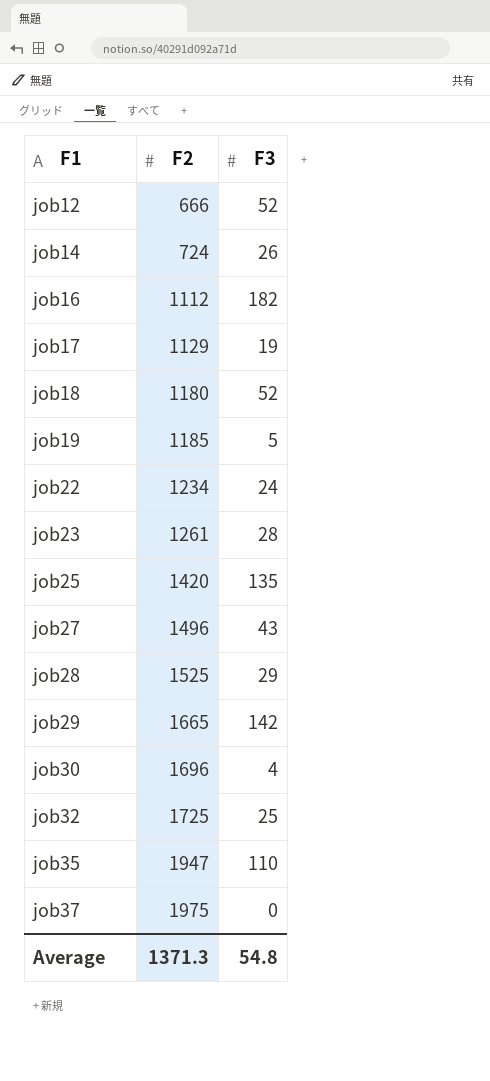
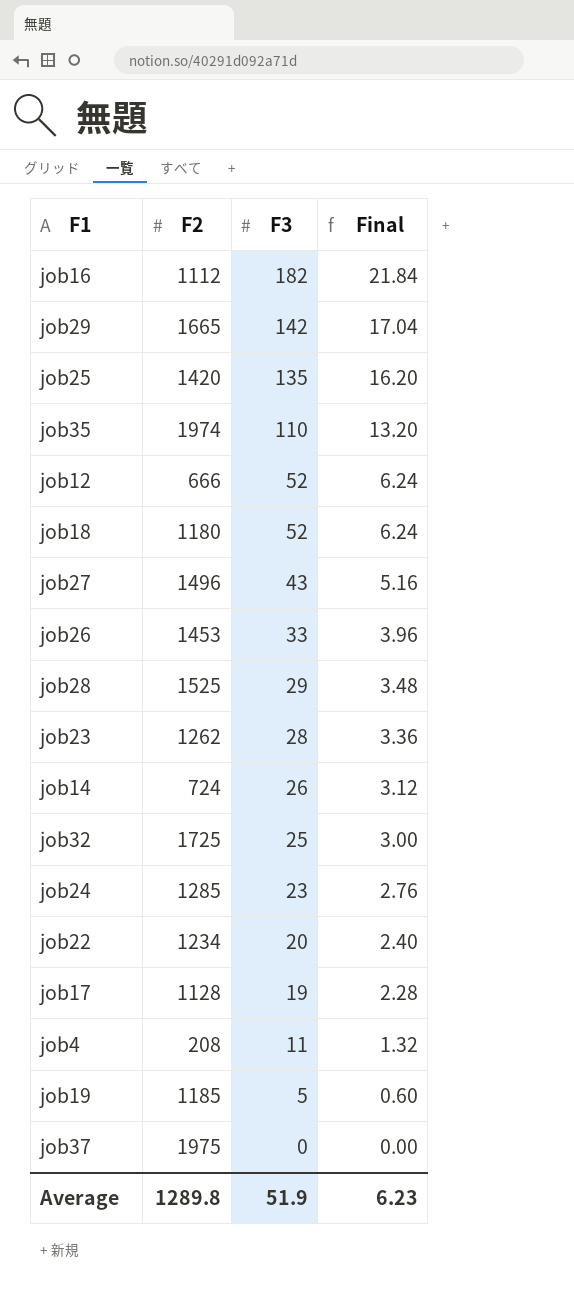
row order: F1 ascending -> F3 descending
column Final | formula: none -> [F3] * 0.12
row job30: 1696 | 4 -> none
job35 | F2: 1947 -> 1974
row job26: none -> 1453 | 33 | 3.96
job23 | F2: 1261 -> 1262
row job24: none -> 1285 | 23 | 2.76
job22 | F3: 24 -> 20
job17 | F2: 1129 -> 1128
row job4: none -> 208 | 11 | 1.32
Average | F2: 1371.3 -> 1289.8
Average | F3: 54.8 -> 51.9

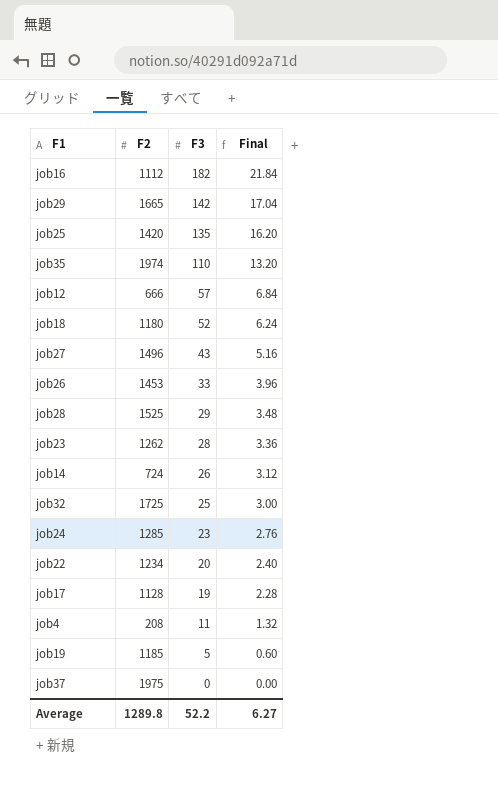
job12 | F3: 52 -> 57
job12 | Final: 6.24 -> 6.84
Average | F3: 51.9 -> 52.2
Average | Final: 6.23 -> 6.27

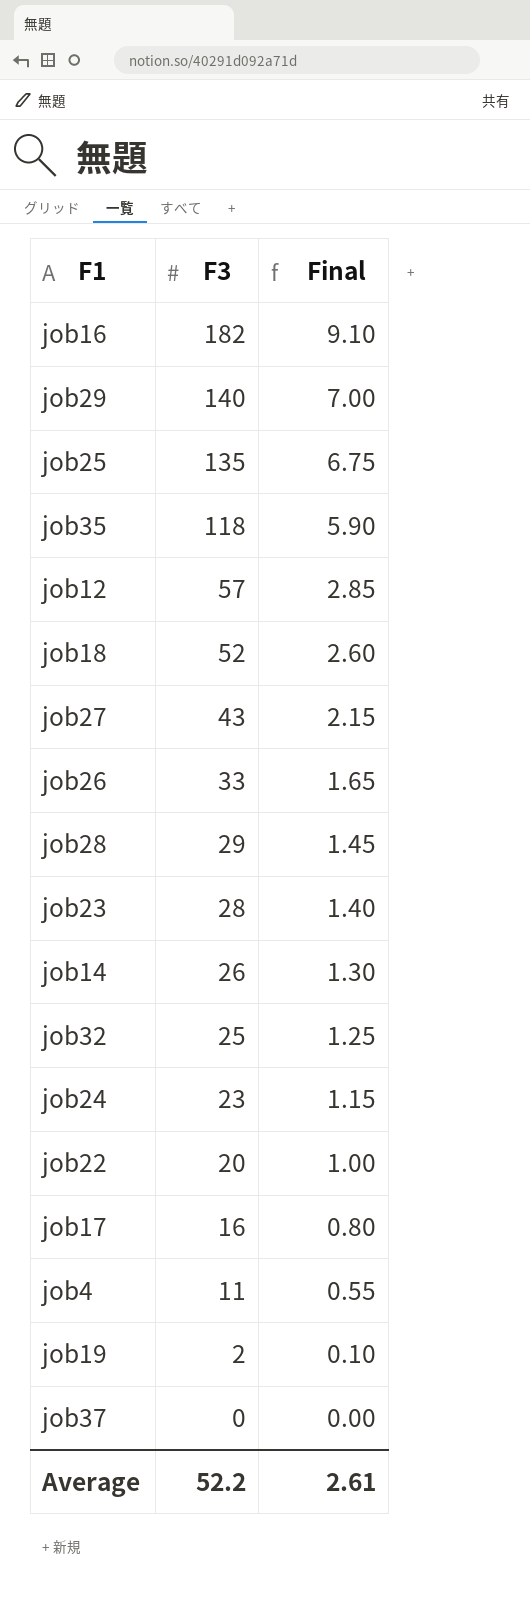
column F2 | position: 2 -> none
column Final | formula: [F3] * 0.12 -> [F3] * 0.05
job29 | F3: 142 -> 140
job35 | F3: 110 -> 118
job17 | F3: 19 -> 16
job19 | F3: 5 -> 2
Average | Final: 6.27 -> 2.61

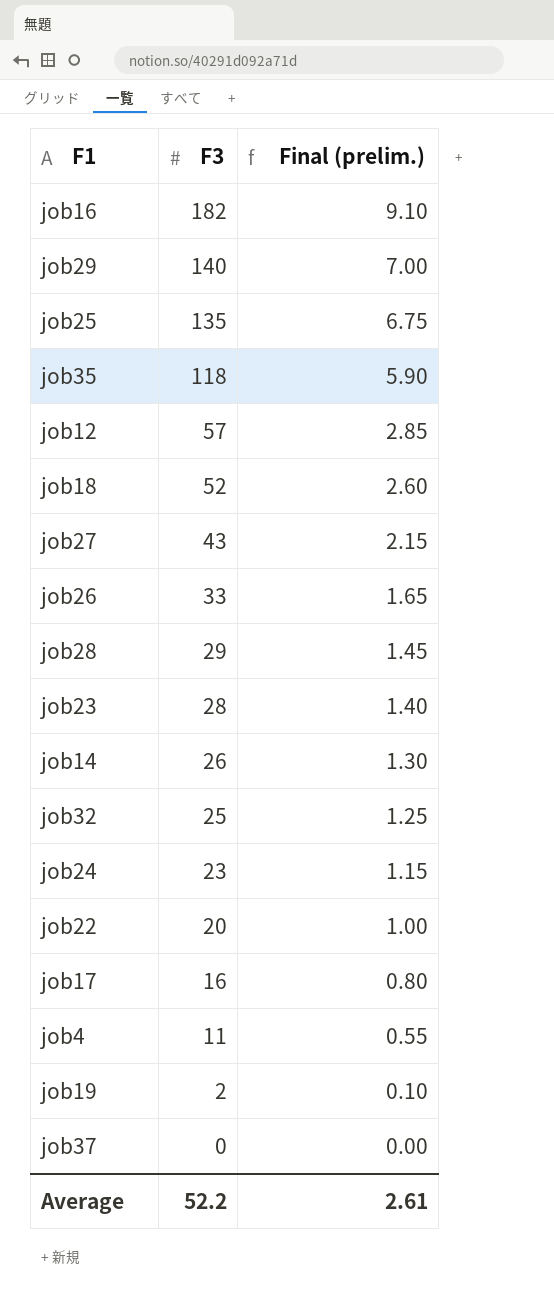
column name: Final -> Final (prelim.)

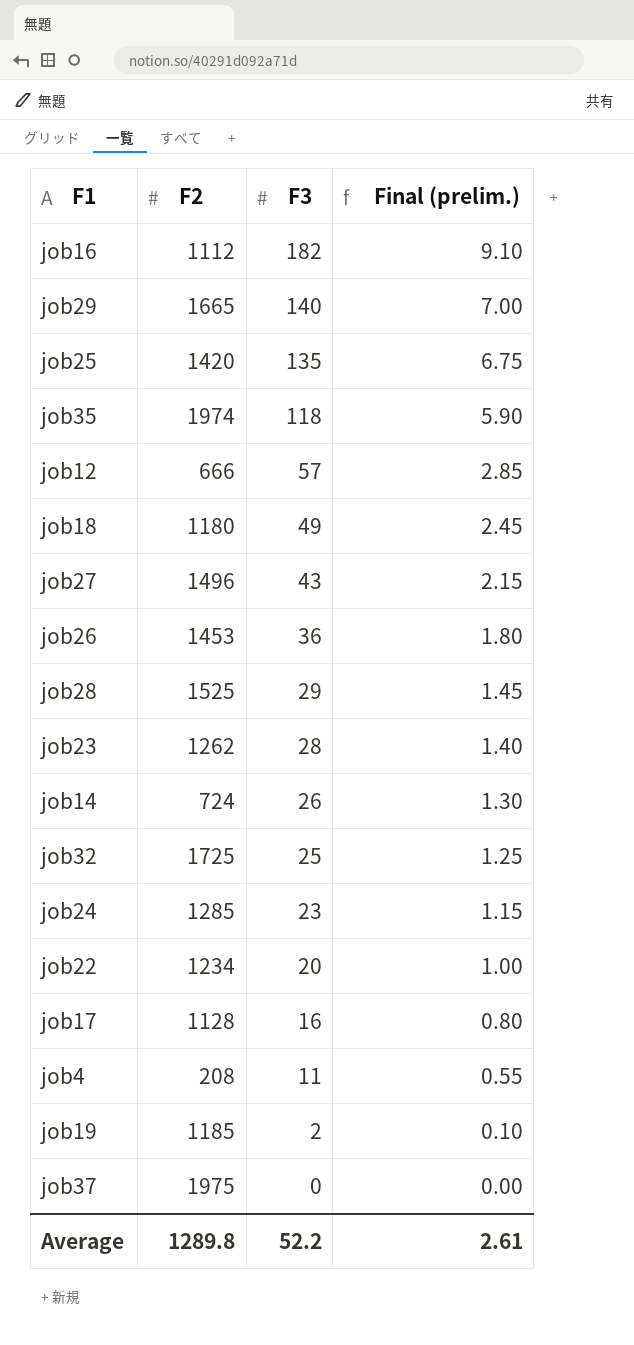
column F2 | position: none -> 2
job18 | F3: 52 -> 49
job18 | Final (prelim.): 2.60 -> 2.45
job26 | F3: 33 -> 36
job26 | Final (prelim.): 1.65 -> 1.80

